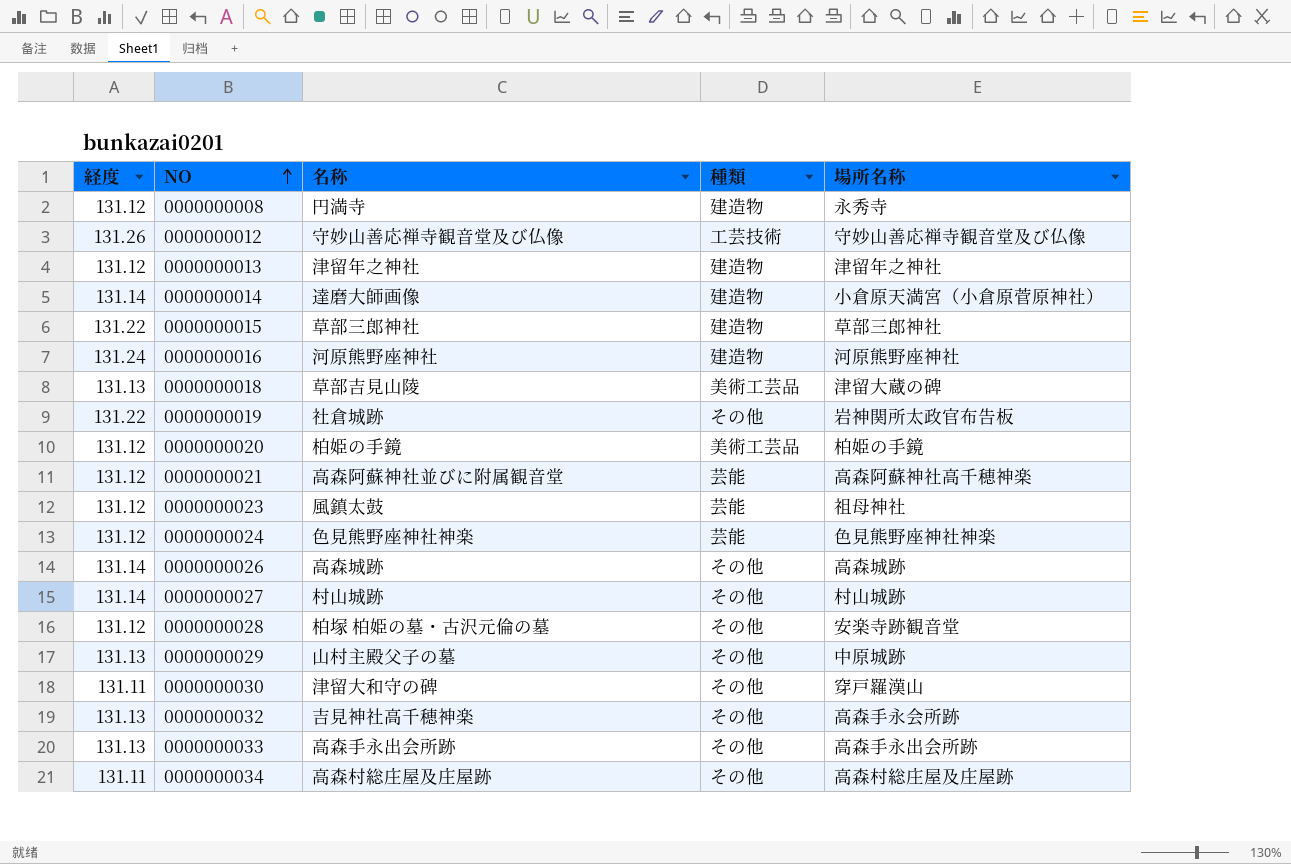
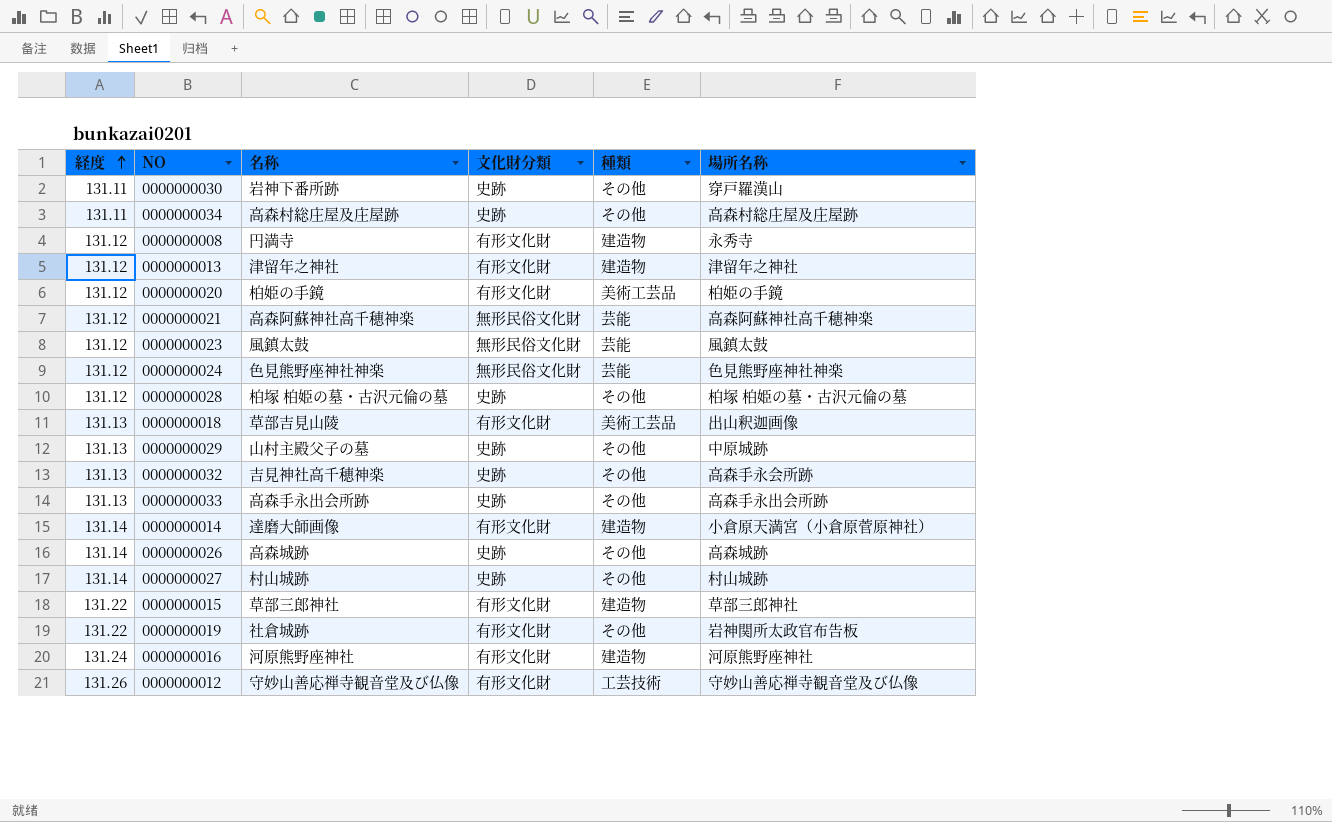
row order: NO ascending -> 経度 ascending
column 文化財分類 | position: none -> 4
0000000030 | 名称: 津留大和守の碑 -> 岩神下番所跡
0000000021 | 名称: 高森阿蘇神社並びに附属観音堂 -> 高森阿蘇神社高千穂神楽
0000000023 | 場所名称: 祖母神社 -> 風鎮太鼓
0000000028 | 場所名称: 安楽寺跡観音堂 -> 柏塚 柏姫の墓・古沢元倫の墓
0000000018 | 場所名称: 津留大蔵の碑 -> 出山釈迦画像

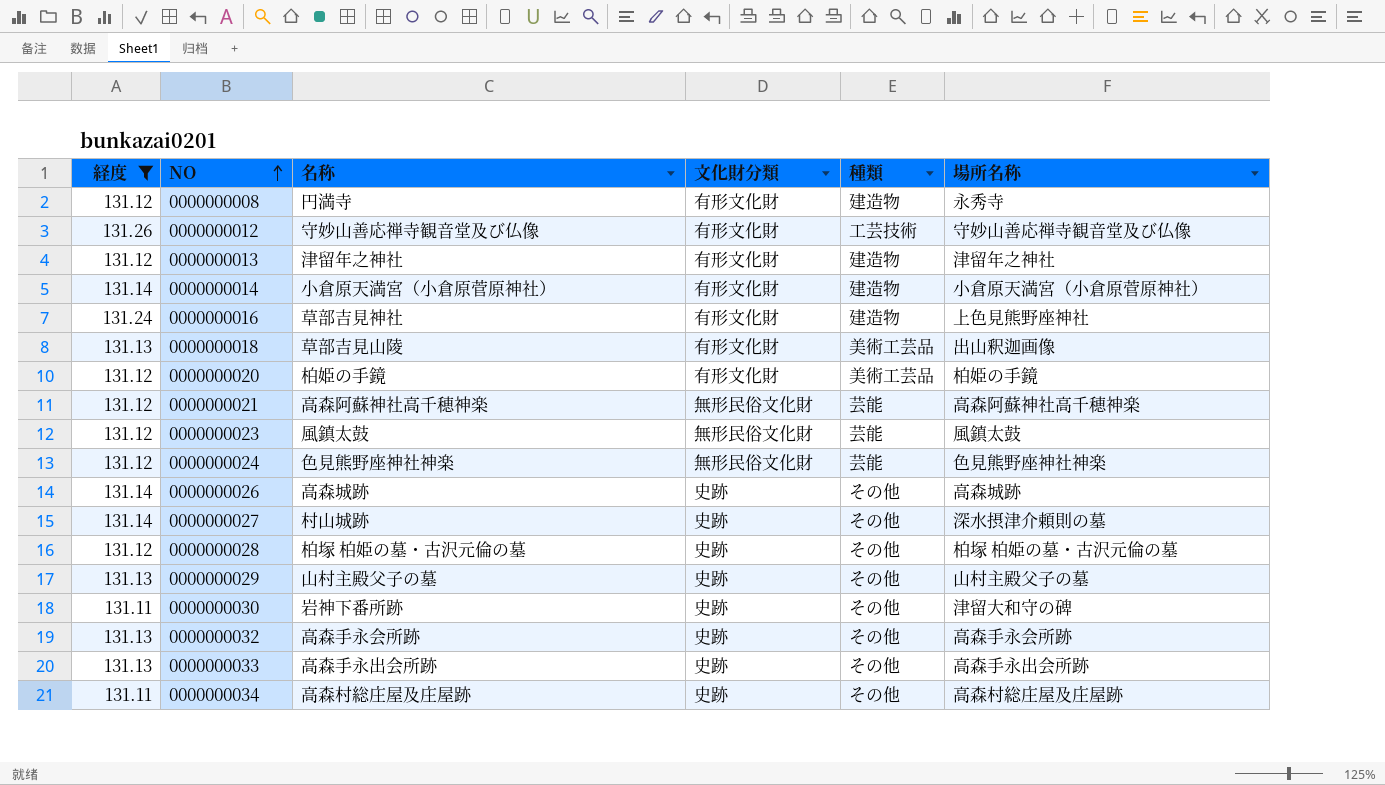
filter: none -> 経度 != 131.22
row order: 経度 ascending -> NO ascending
0000000014 | 名称: 達磨大師画像 -> 小倉原天満宮（小倉原菅原神社）
0000000016 | 名称: 河原熊野座神社 -> 草部吉見神社
0000000016 | 場所名称: 河原熊野座神社 -> 上色見熊野座神社
0000000027 | 場所名称: 村山城跡 -> 深水摂津介頼則の墓
0000000029 | 場所名称: 中原城跡 -> 山村主殿父子の墓
0000000030 | 場所名称: 穿戸羅漢山 -> 津留大和守の碑
0000000032 | 名称: 吉見神社高千穂神楽 -> 高森手永会所跡

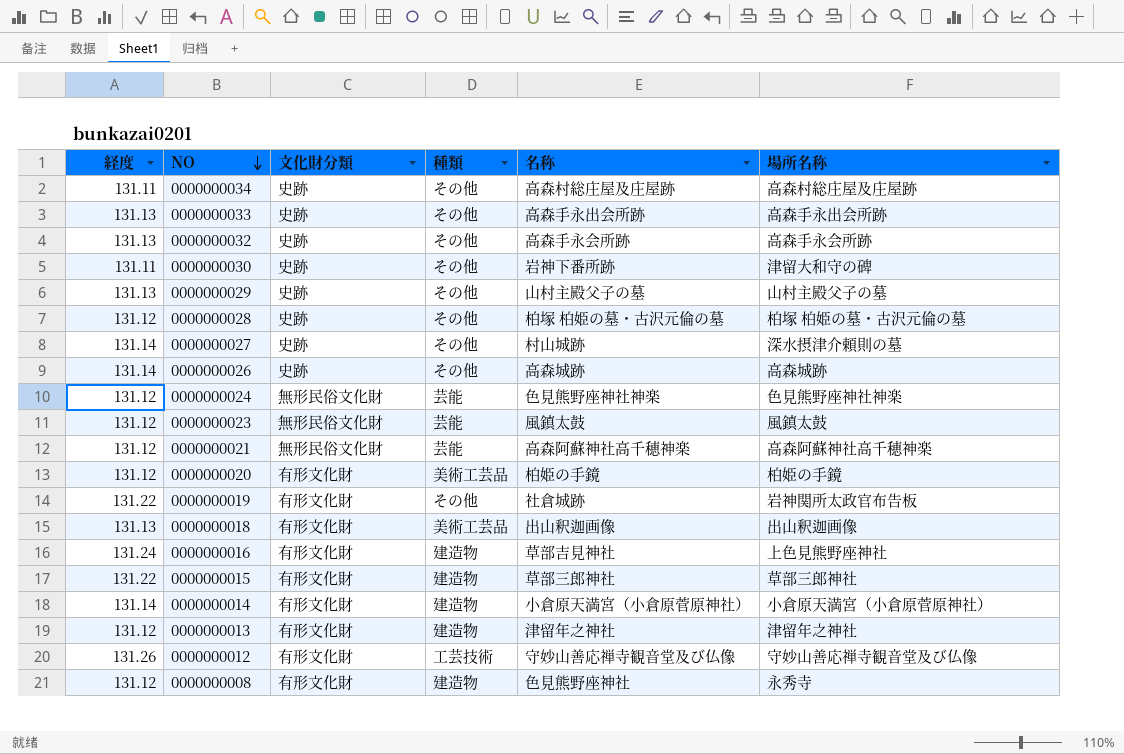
filter: 経度 != 131.22 -> none
row order: NO ascending -> NO descending
column 名称 | position: 3 -> 5
0000000018 | 名称: 草部吉見山陵 -> 出山釈迦画像
0000000008 | 名称: 円満寺 -> 色見熊野座神社

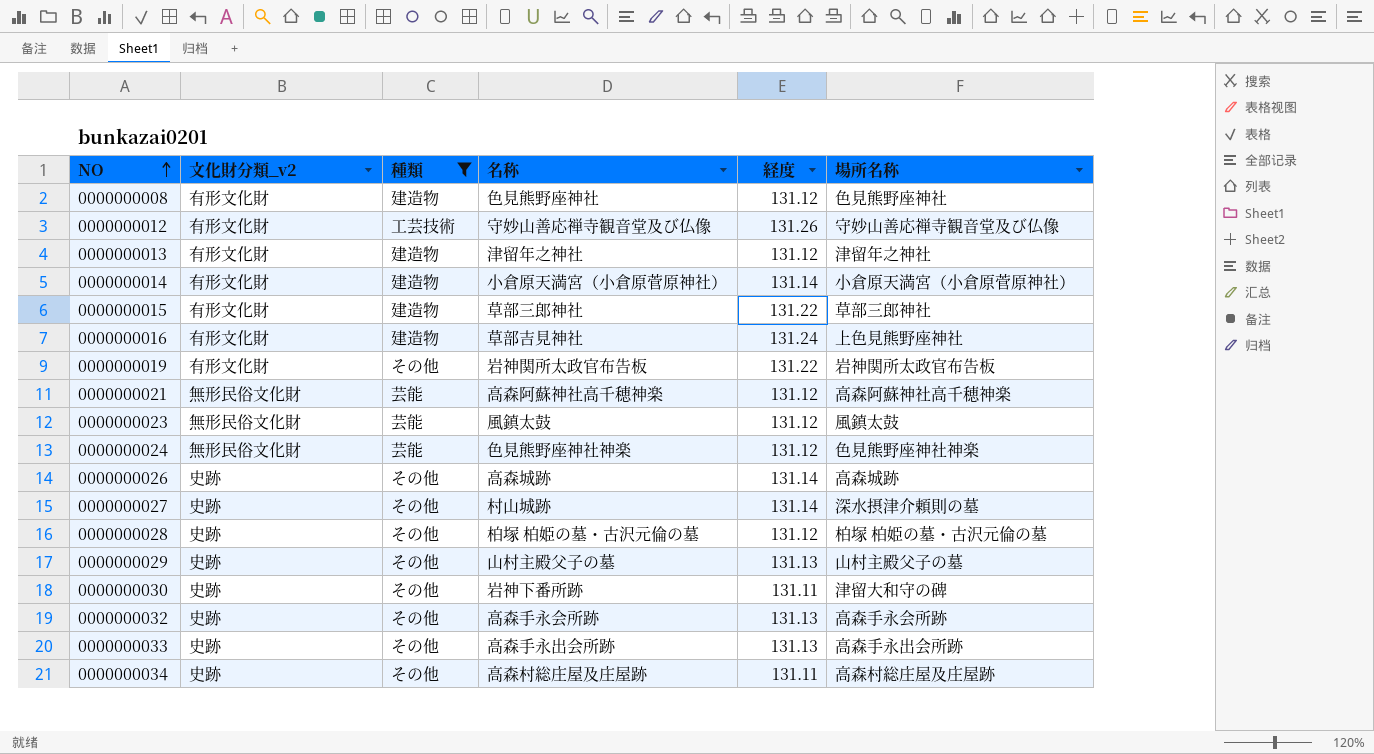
filter: none -> 種類 != 美術工芸品
row order: NO descending -> NO ascending
column name: 文化財分類 -> 文化財分類_v2
column 経度 | position: 1 -> 5
0000000008 | 場所名称: 永秀寺 -> 色見熊野座神社
0000000019 | 名称: 社倉城跡 -> 岩神関所太政官布告板

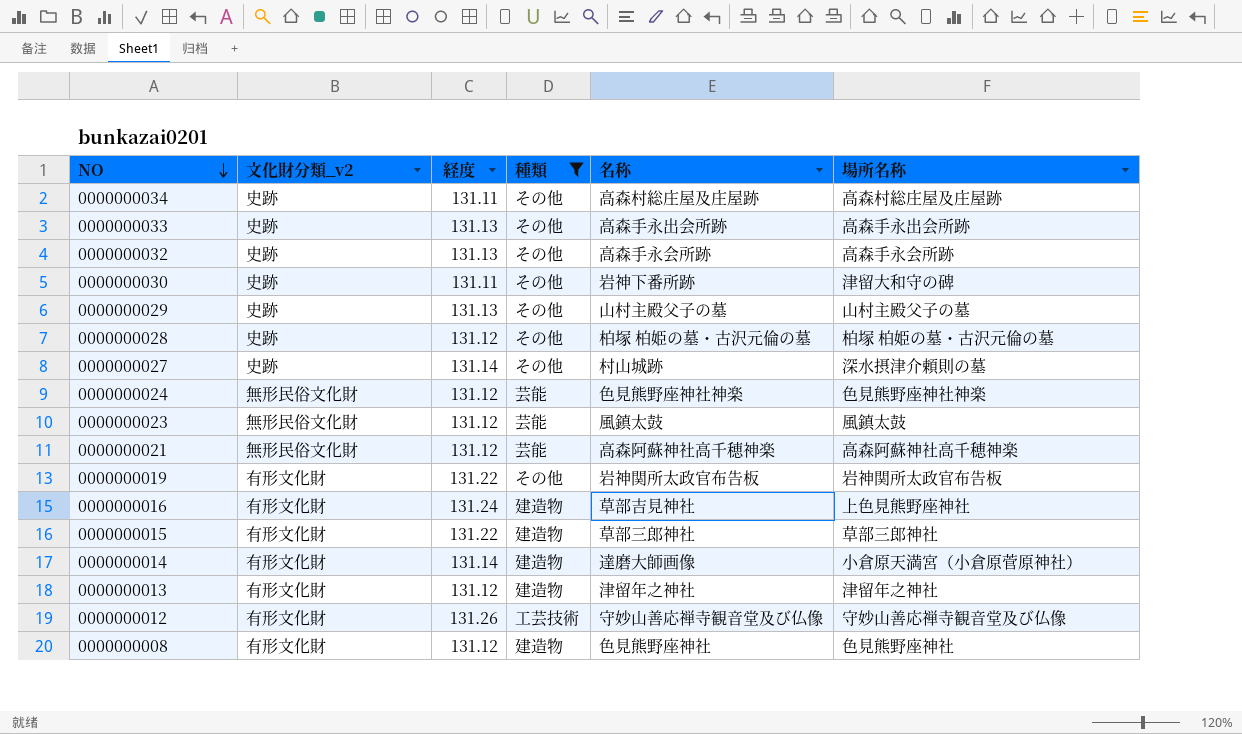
row order: NO ascending -> NO descending
column 経度 | position: 5 -> 3
row 0000000026: 史跡 | その他 | 高森城跡 | 131.14 | 高森城跡 -> none
0000000014 | 名称: 小倉原天満宮（小倉原菅原神社） -> 達磨大師画像

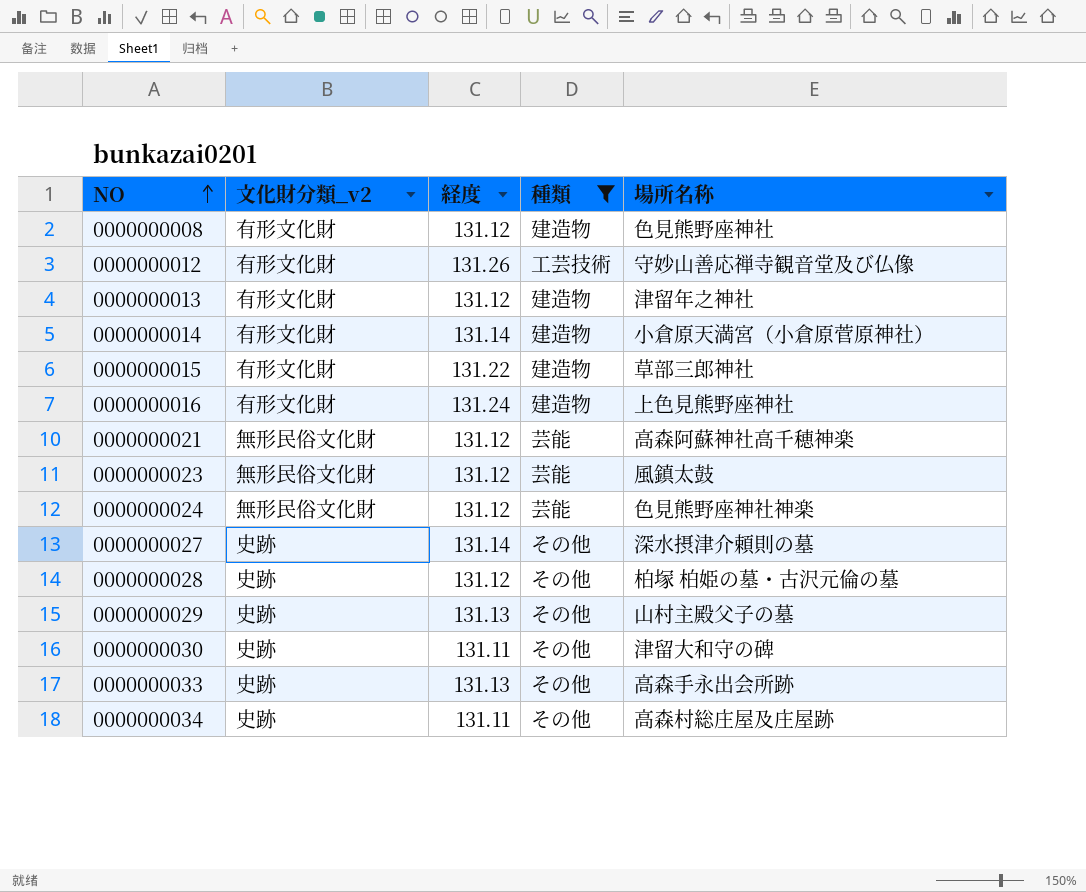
row order: NO descending -> NO ascending
column 名称 | position: 5 -> none
row 0000000032: 史跡 | 131.13 | その他 | 高森手永会所跡 | 高森手永会所跡 -> none
row 0000000019: 有形文化財 | 131.22 | その他 | 岩神関所太政官布告板 | 岩神関所太政官布告板 -> none

